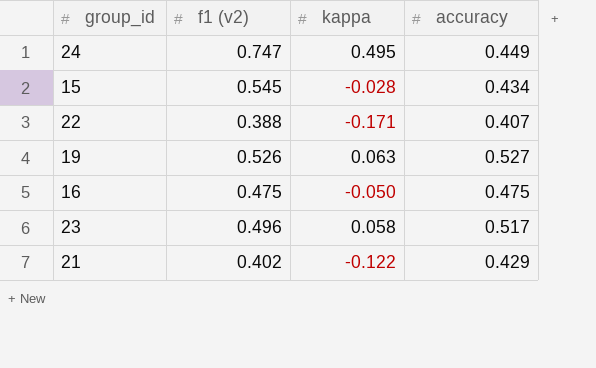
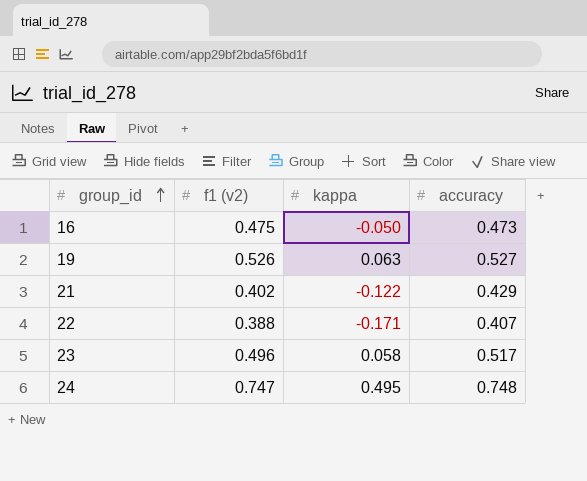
row order: none -> group_id ascending
row 15: 0.545 | -0.028 | 0.434 -> none
16 | accuracy: 0.475 -> 0.473
24 | accuracy: 0.449 -> 0.748

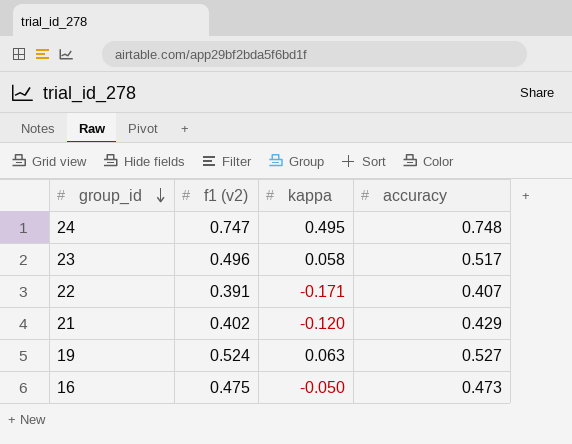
row order: group_id ascending -> group_id descending
22 | f1 (v2): 0.388 -> 0.391
21 | kappa: -0.122 -> -0.120
19 | f1 (v2): 0.526 -> 0.524

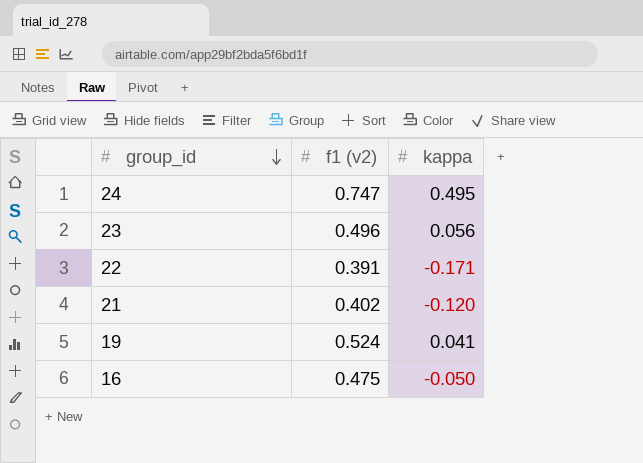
column accuracy | position: 4 -> none
23 | kappa: 0.058 -> 0.056
19 | kappa: 0.063 -> 0.041

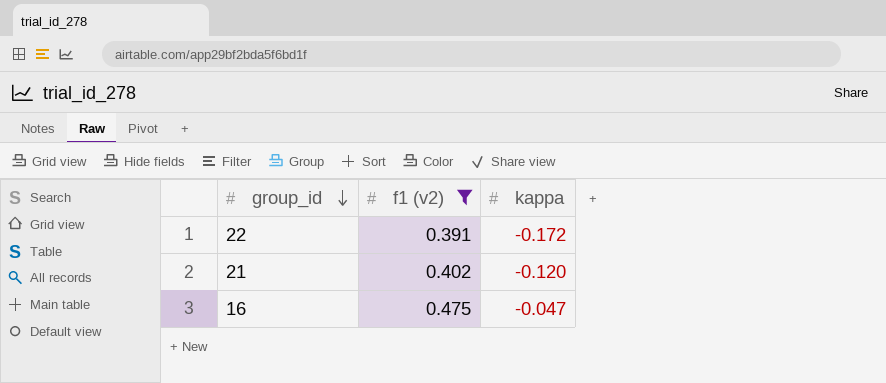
filter: none -> f1 (v2) <= 0.475
22 | kappa: -0.171 -> -0.172
16 | kappa: -0.050 -> -0.047

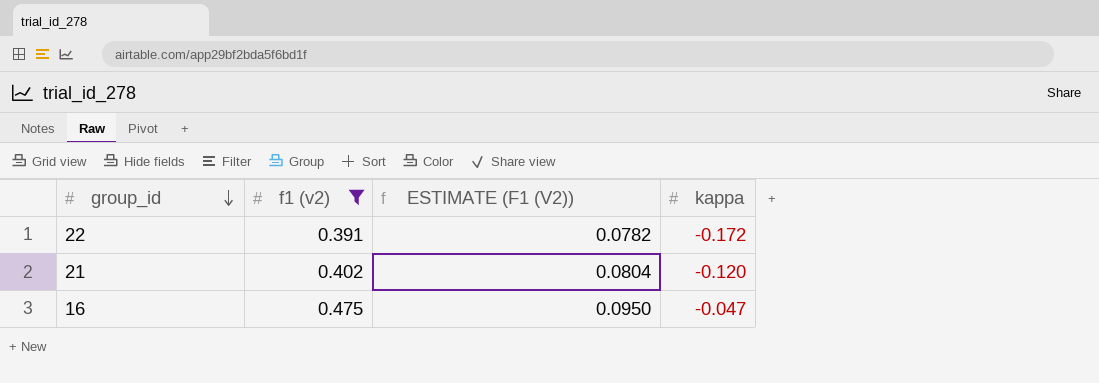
column ESTIMATE (F1 (V2)) | formula: none -> [f1 (v2)] * 0.2

